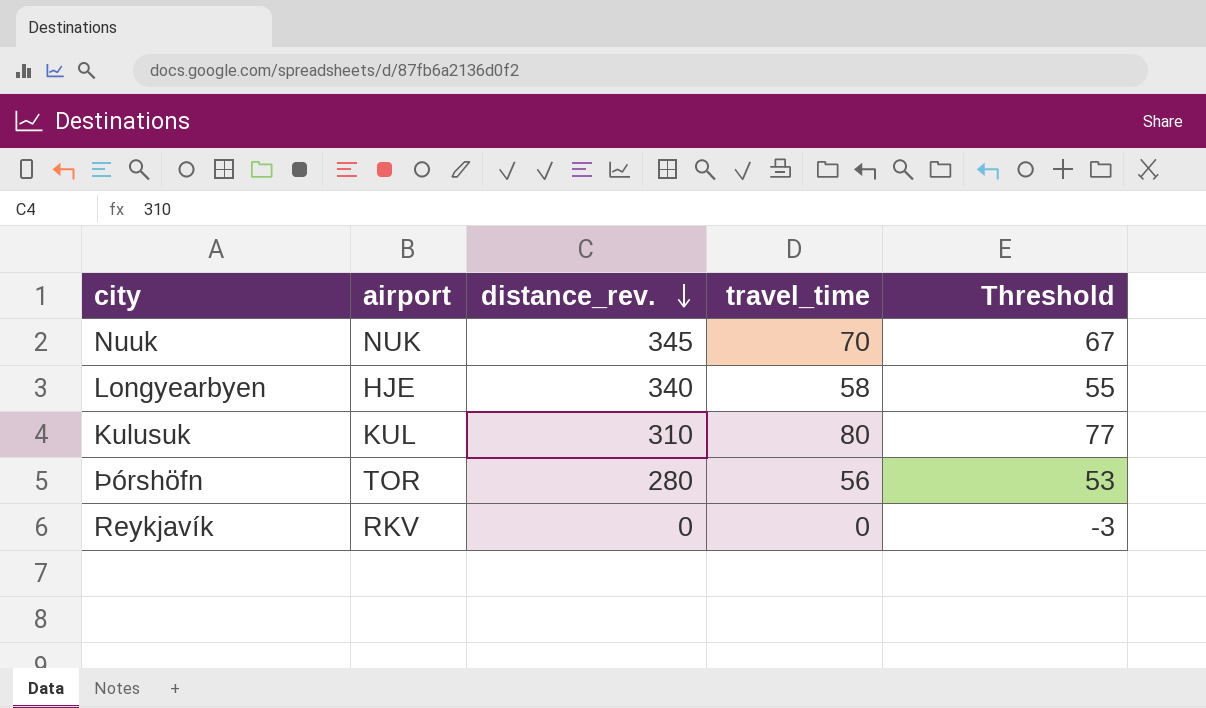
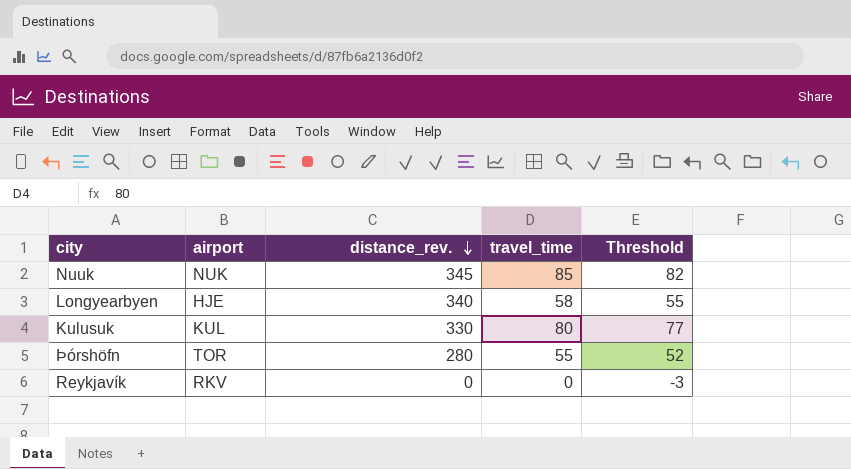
Nuuk | travel_time: 70 -> 85
Nuuk | Threshold: 67 -> 82
Kulusuk | distance_rev.: 310 -> 330
Þórshöfn | travel_time: 56 -> 55
Þórshöfn | Threshold: 53 -> 52

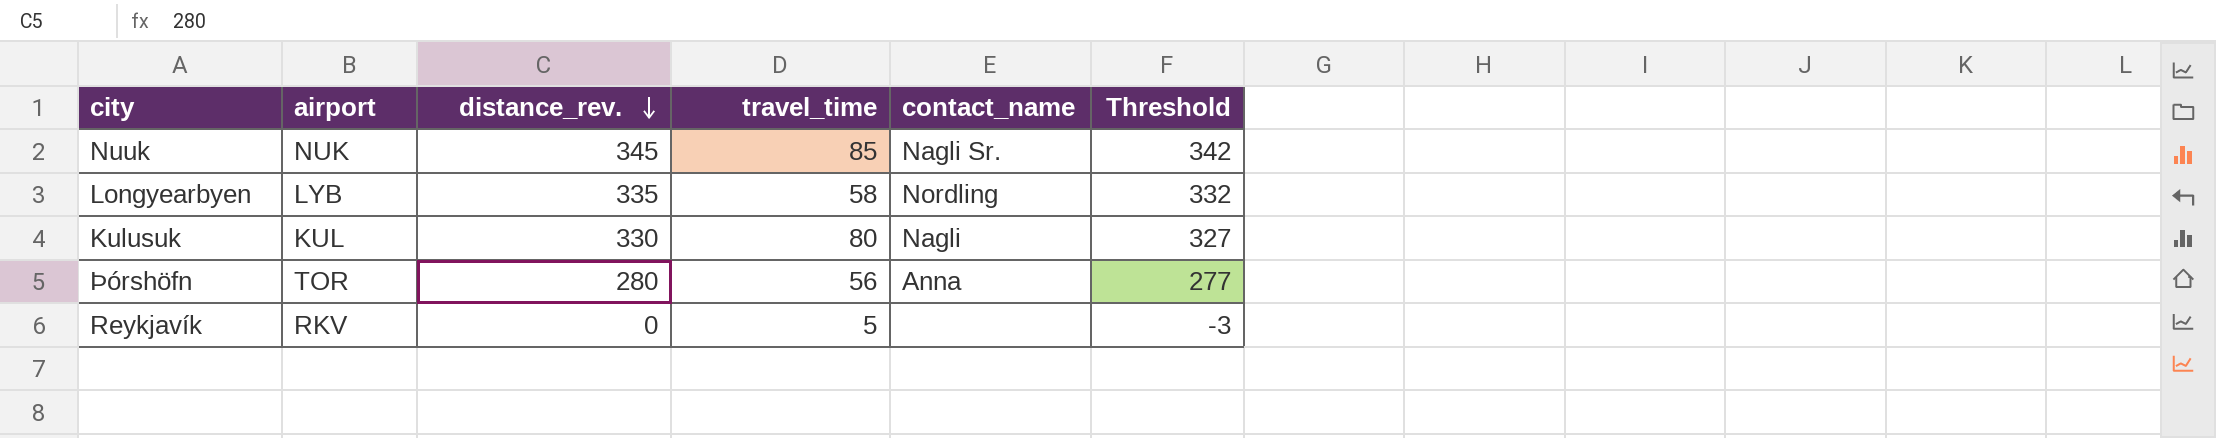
column contact_name | position: none -> 5
column Threshold | formula: [travel_time] - 3 -> [distance_rev.] - 3
Longyearbyen | airport: HJE -> LYB
Longyearbyen | distance_rev.: 340 -> 335
Þórshöfn | travel_time: 55 -> 56
Reykjavík | travel_time: 0 -> 5

